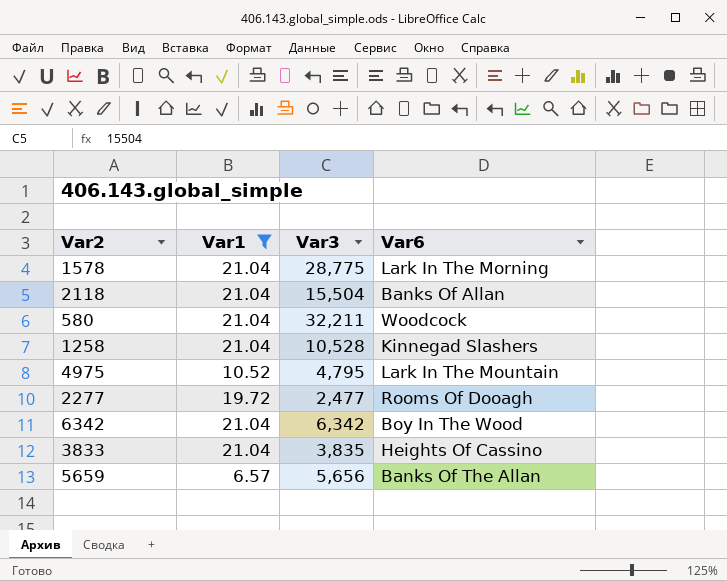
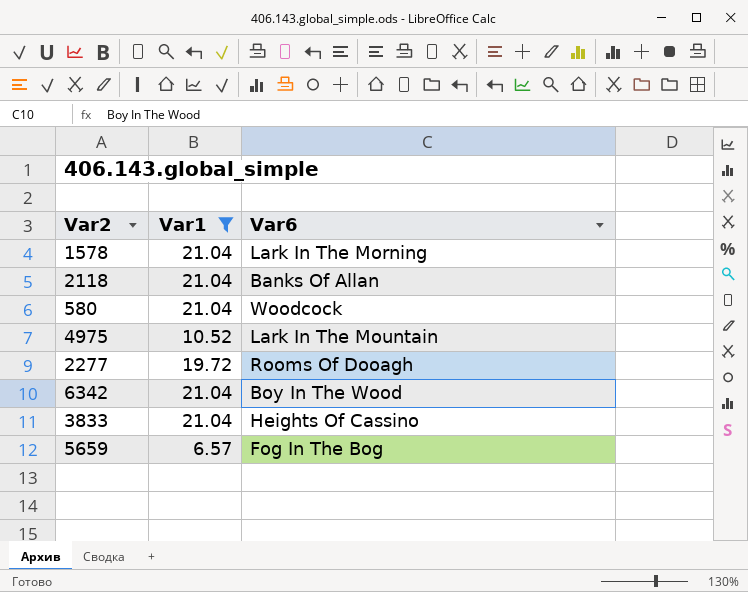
column Var3 | position: 3 -> none
row 1258: 21.04 | 10,528 | Kinnegad Slashers -> none
5659 | Var6: Banks Of The Allan -> Fog In The Bog

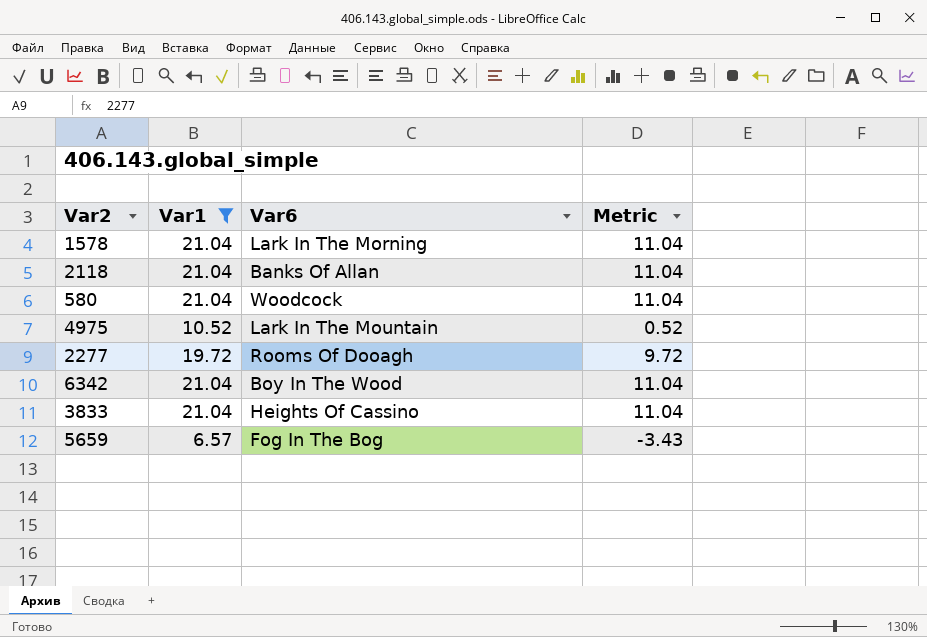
column Metric | formula: none -> [Var1] - 10

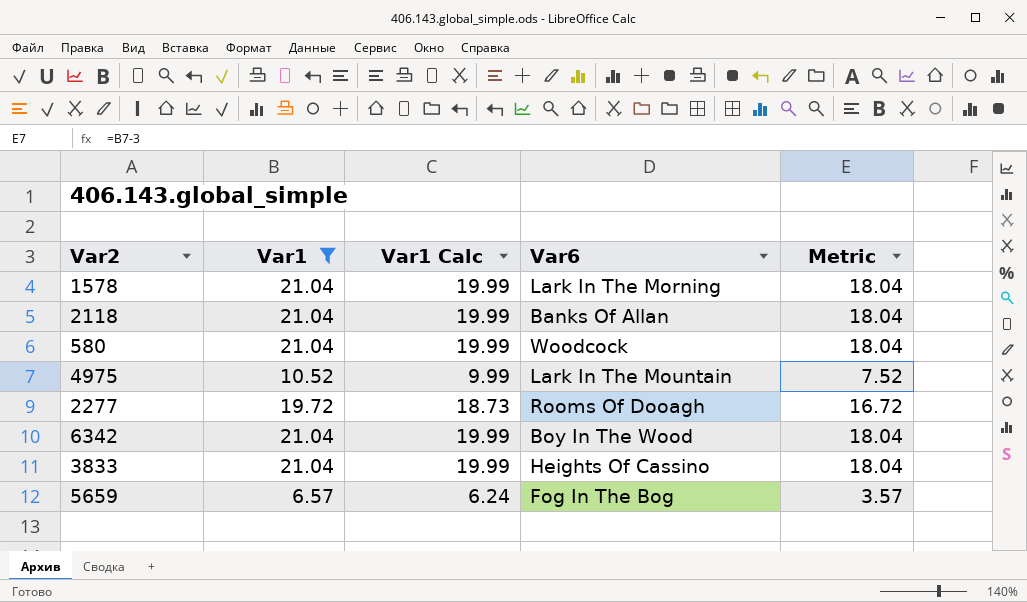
column Var1 Calc | formula: none -> [Var1] * 0.95
column Metric | formula: [Var1] - 10 -> [Var1] - 3

